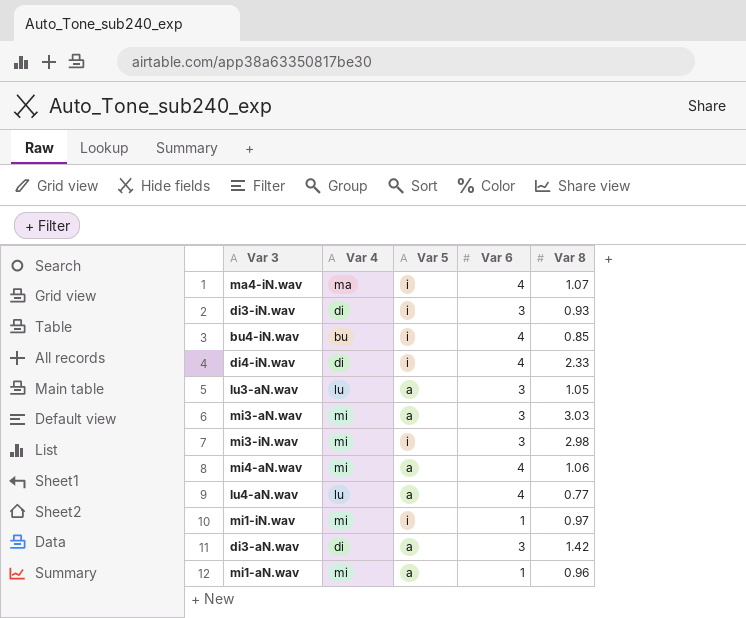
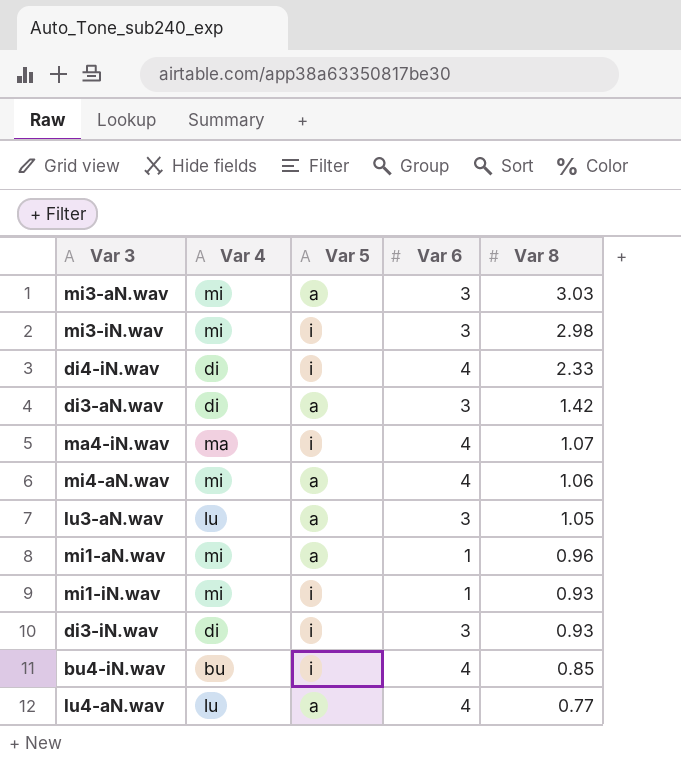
row order: none -> Var 8 descending
mi1-iN.wav | Var 8: 0.97 -> 0.93

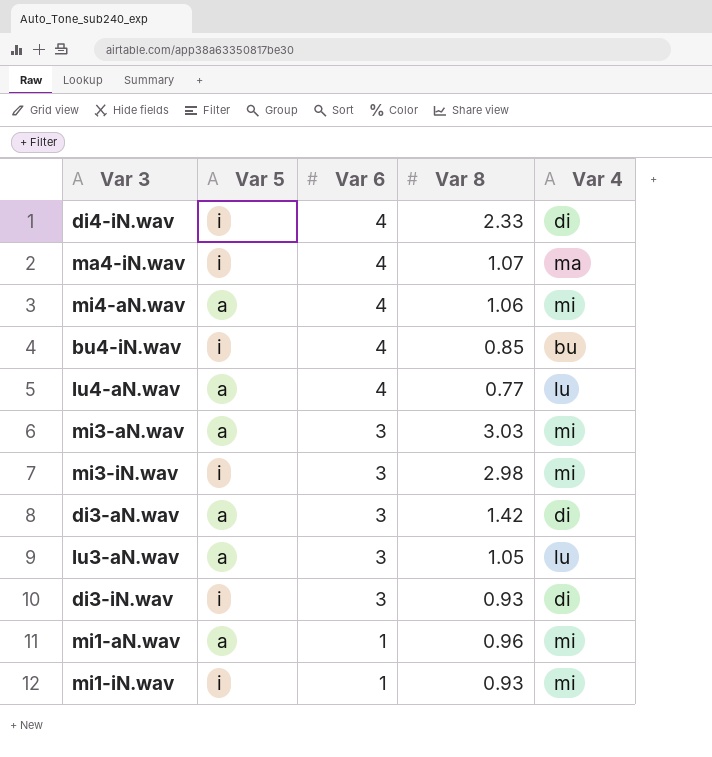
row order: Var 8 descending -> Var 6 descending
column Var 4 | position: 2 -> 5

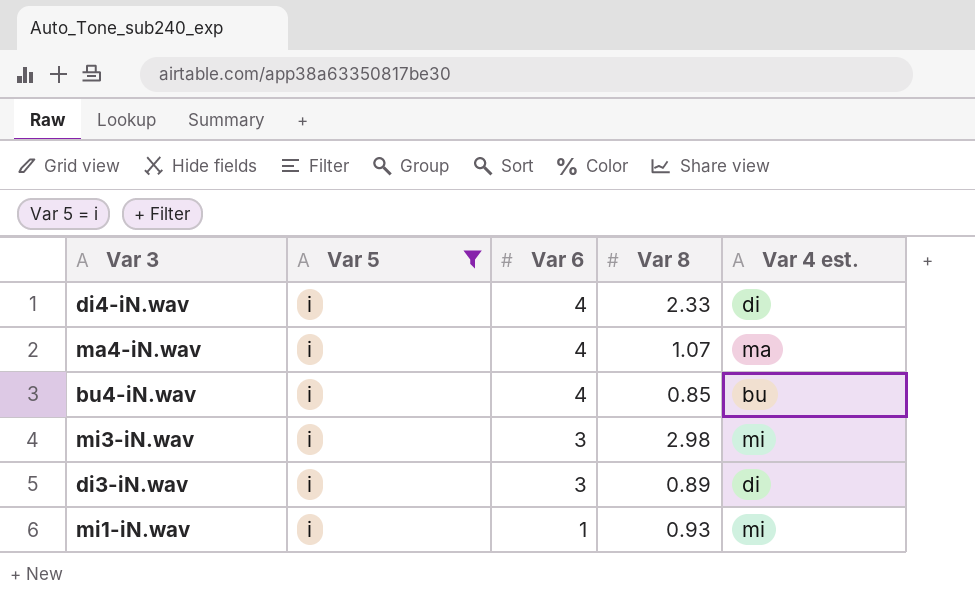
filter: none -> Var 5 = i
column name: Var 4 -> Var 4 est.
di3-iN.wav | Var 8: 0.93 -> 0.89

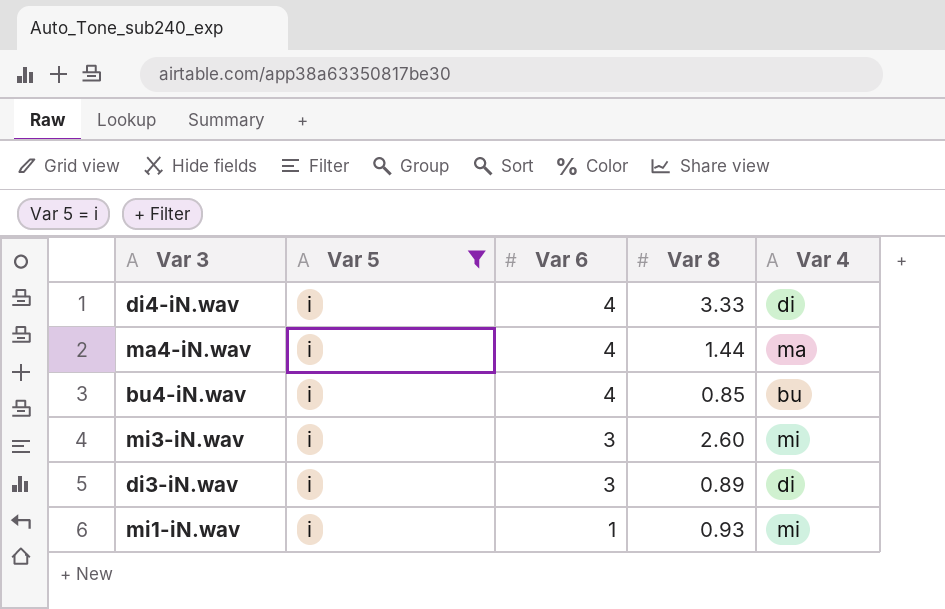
column name: Var 4 est. -> Var 4
di4-iN.wav | Var 8: 2.33 -> 3.33
ma4-iN.wav | Var 8: 1.07 -> 1.44
mi3-iN.wav | Var 8: 2.98 -> 2.60

